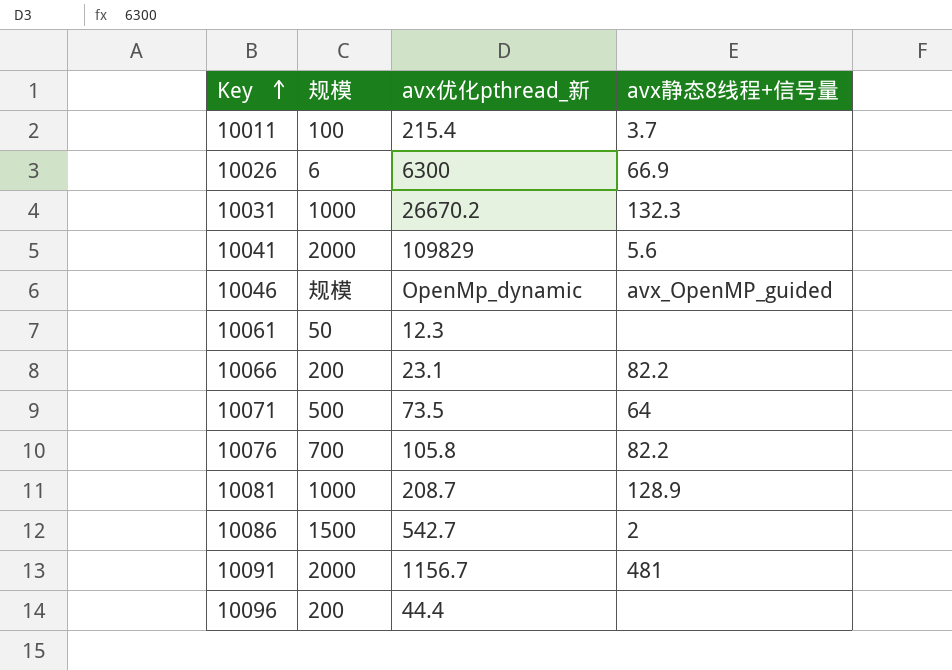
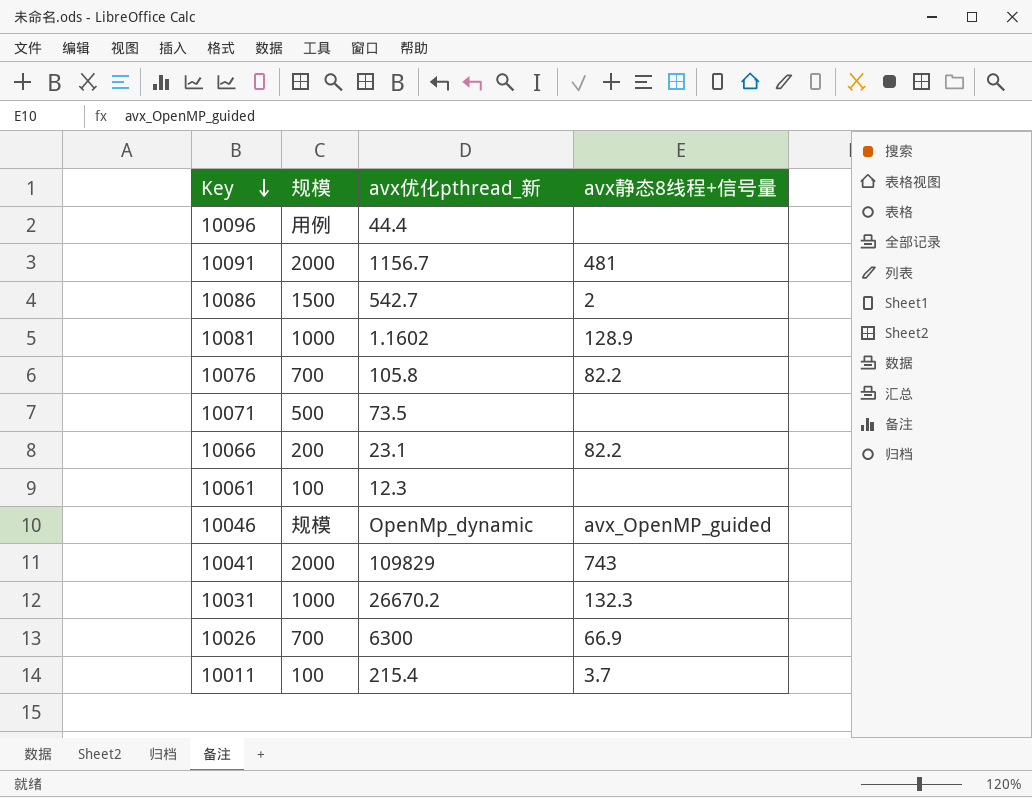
row order: Key ascending -> Key descending
10096 | 规模: 200 -> 用例
10081 | avx优化pthread_新: 208.7 -> 1.1602
10071 | avx静态8线程+信号量: 64 -> none
10061 | 规模: 50 -> 100
10041 | avx静态8线程+信号量: 5.6 -> 743
10026 | 规模: 6 -> 700

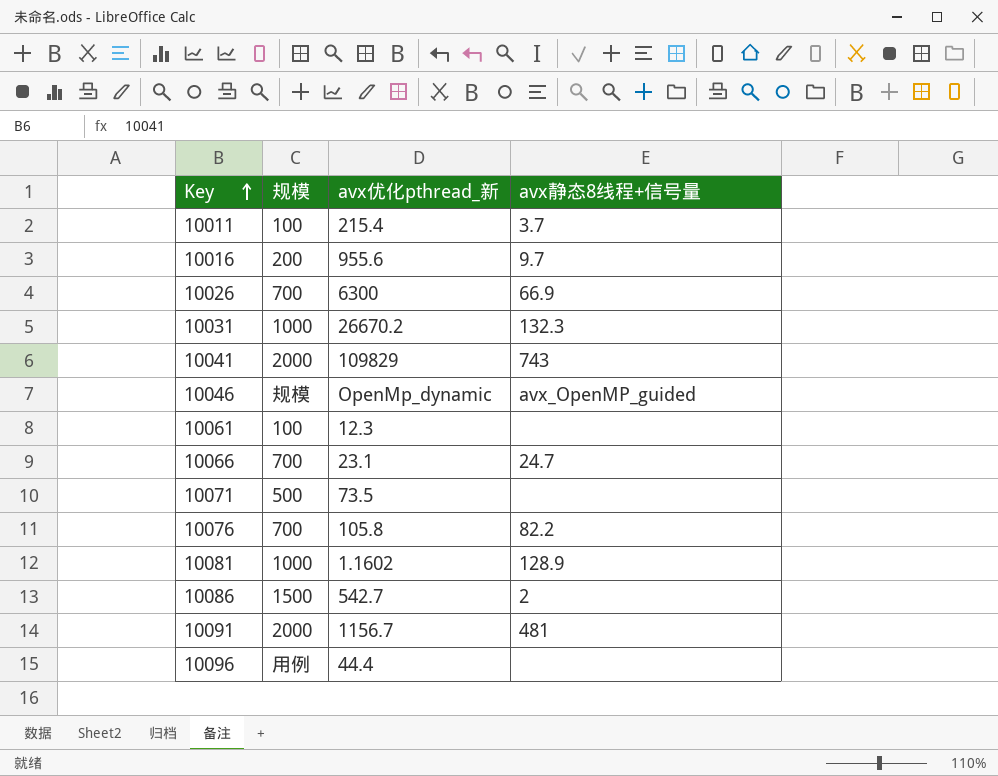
row order: Key descending -> Key ascending
row 10016: none -> 200 | 955.6 | 9.7
10066 | 规模: 200 -> 700
10066 | avx静态8线程+信号量: 82.2 -> 24.7

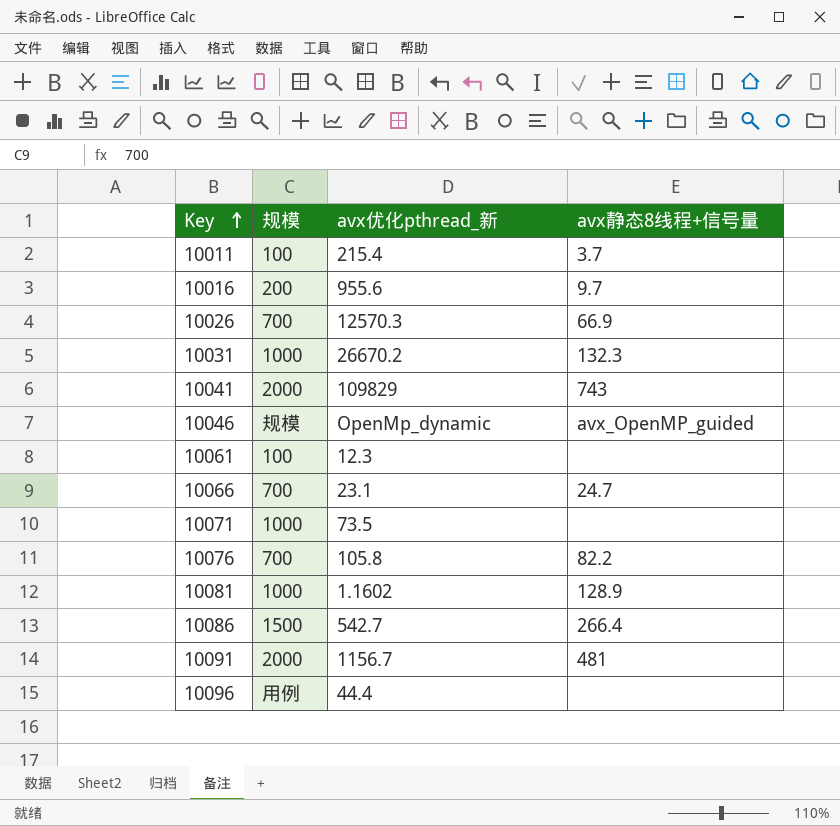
10026 | avx优化pthread_新: 6300 -> 12570.3
10071 | 规模: 500 -> 1000
10086 | avx静态8线程+信号量: 2 -> 266.4

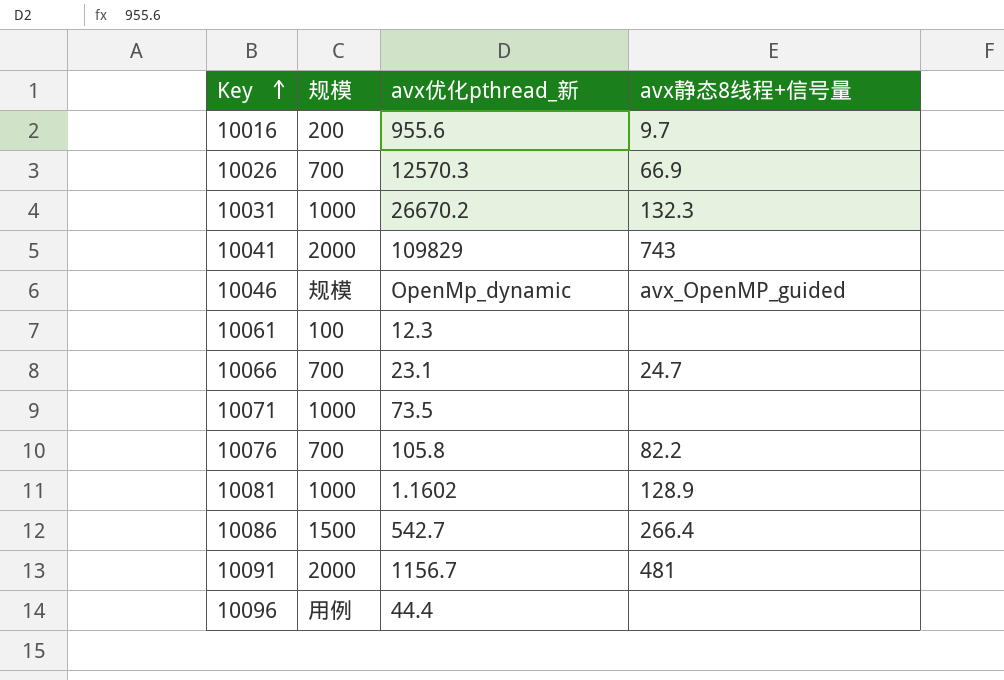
row 10011: 100 | 215.4 | 3.7 -> none

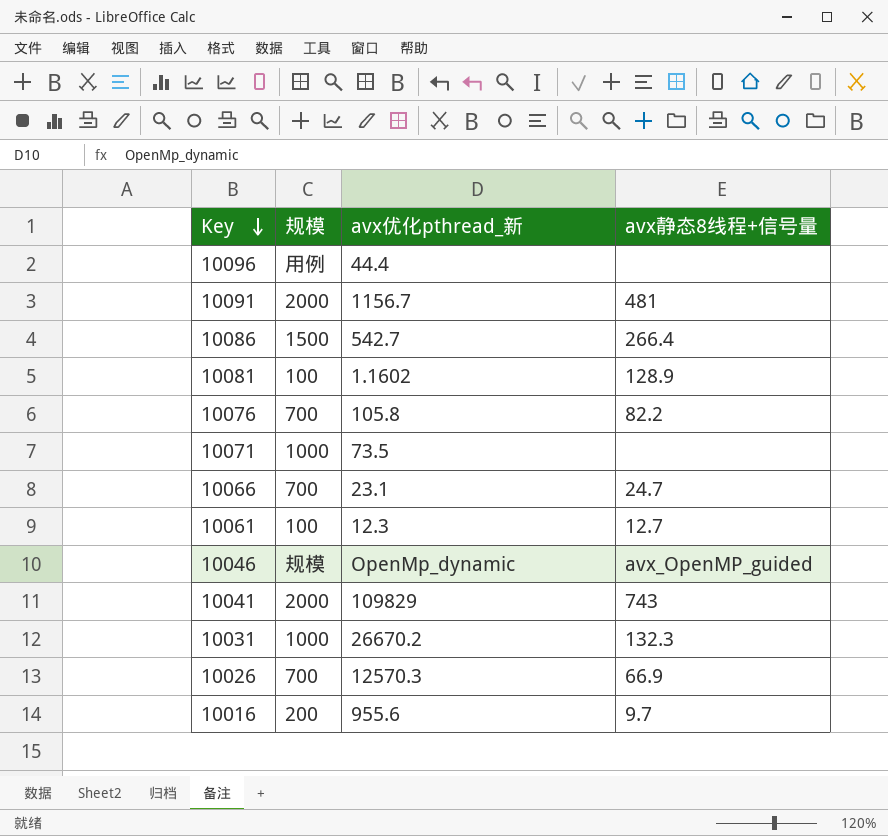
row order: Key ascending -> Key descending
10081 | 规模: 1000 -> 100
10061 | avx静态8线程+信号量: none -> 12.7

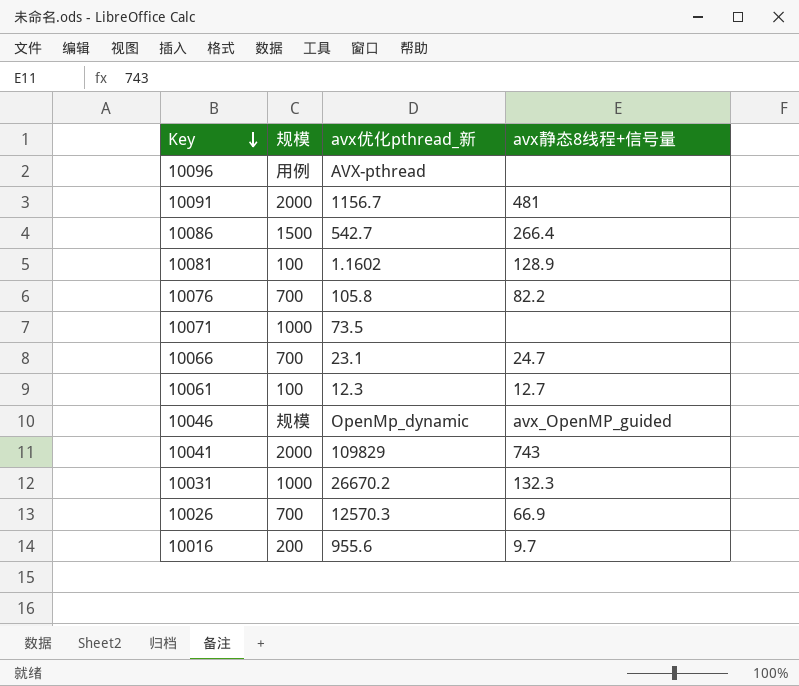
10096 | avx优化pthread_新: 44.4 -> AVX-pthread

